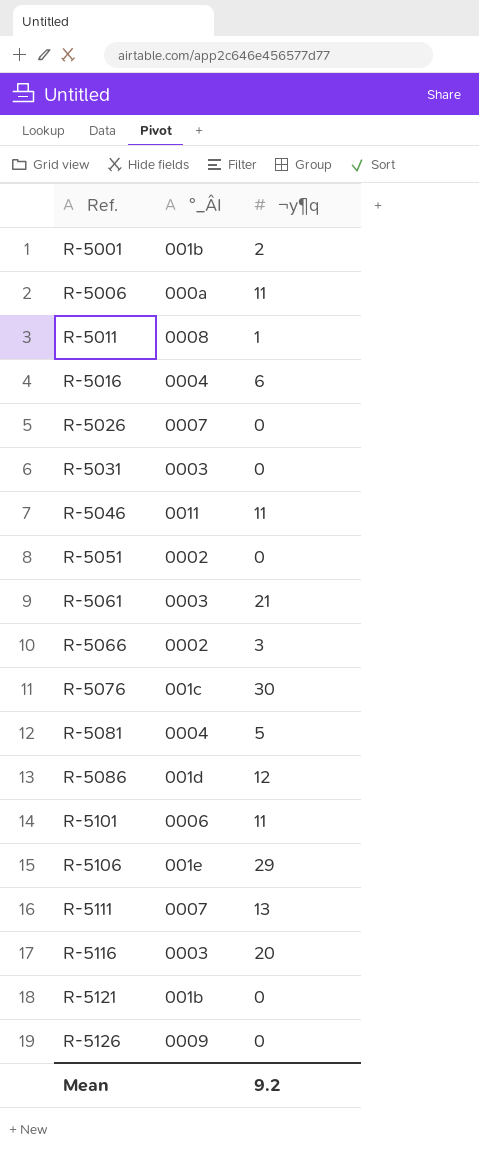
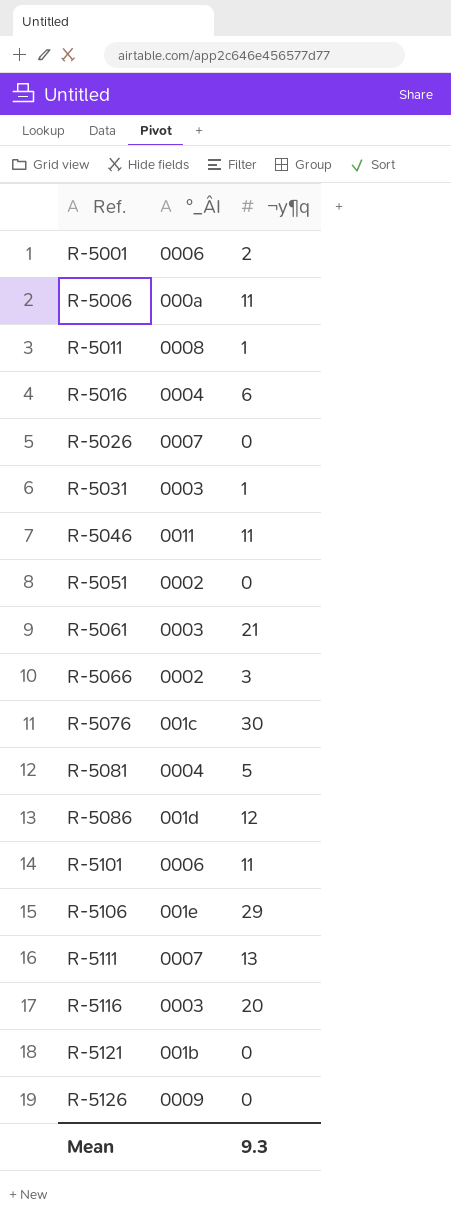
R-5001 | °_ÂI: 001b -> 0006
R-5031 | ¬y¶q: 0 -> 1
Mean | ¬y¶q: 9.2 -> 9.3

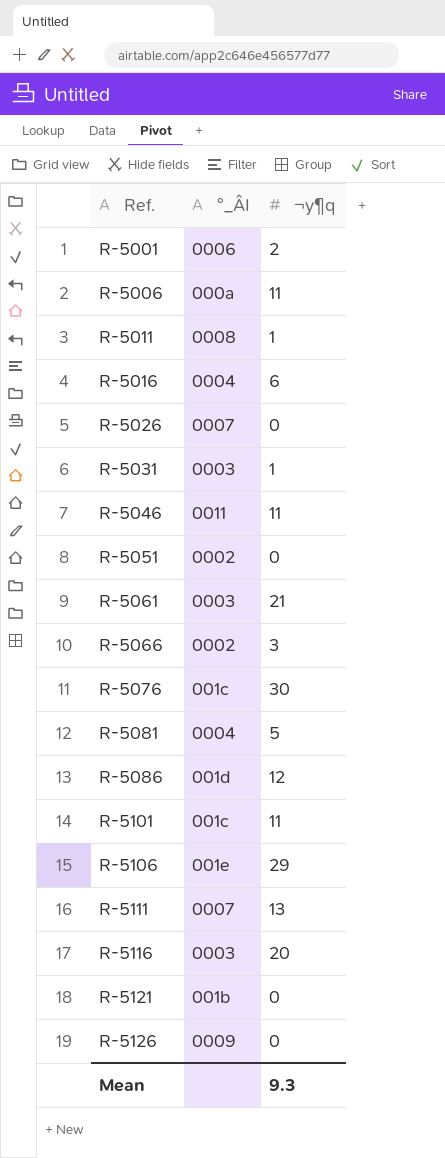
R-5101 | °_ÂI: 0006 -> 001c

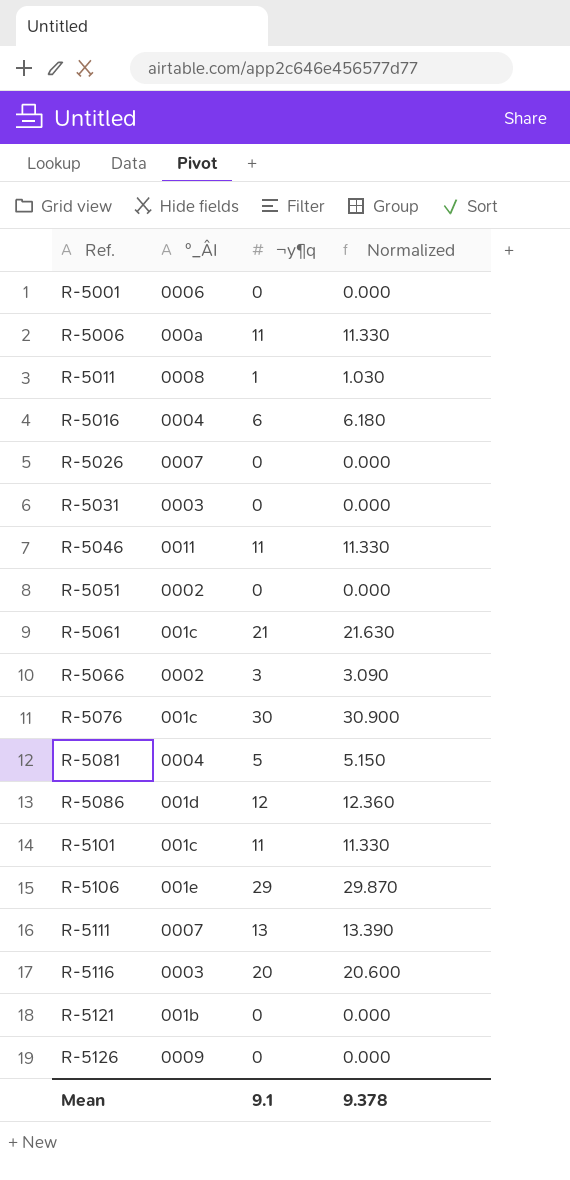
column Normalized | formula: none -> [¬y¶q] * 1.03
R-5001 | ¬y¶q: 2 -> 0
R-5031 | ¬y¶q: 1 -> 0
R-5061 | °_ÂI: 0003 -> 001c
Mean | ¬y¶q: 9.3 -> 9.1

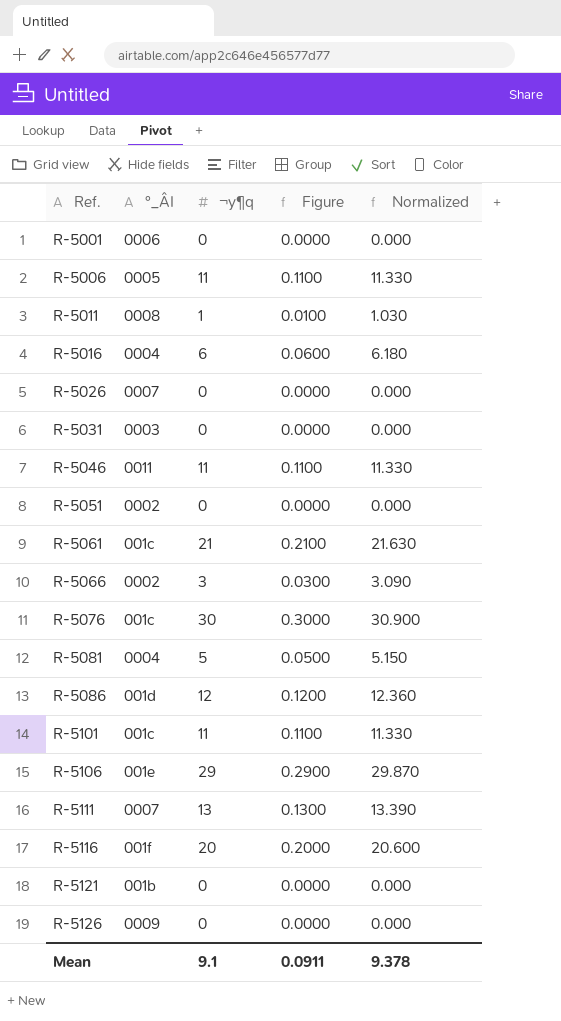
column Figure | formula: none -> [¬y¶q] * 0.01
R-5006 | °_ÂI: 000a -> 0005
R-5116 | °_ÂI: 0003 -> 001f

